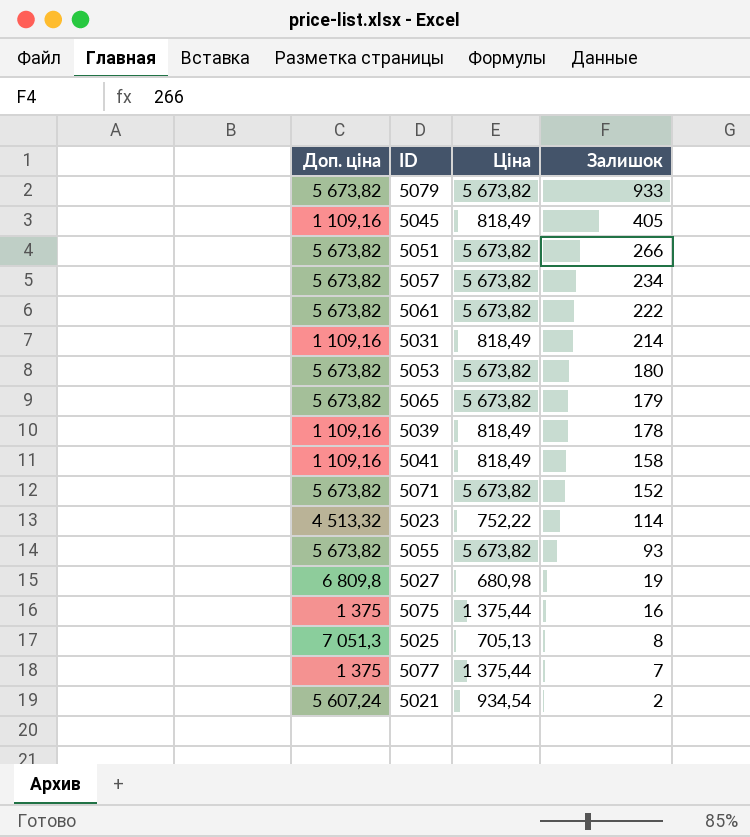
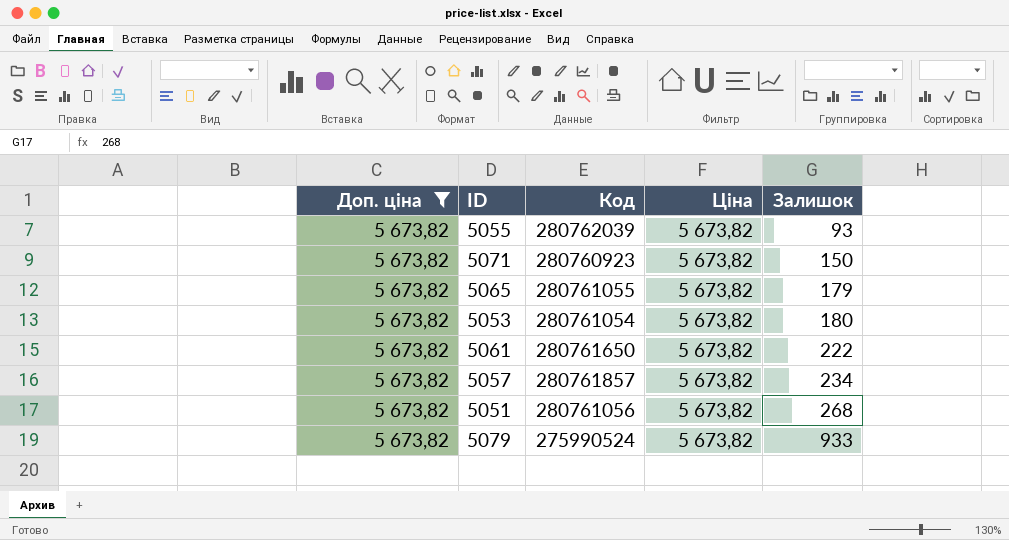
filter: none -> Доп. ціна = 5 673,82
row order: Залишок descending -> Залишок ascending
column Код | position: none -> 3
5071 | Залишок: 152 -> 150
5051 | Залишок: 266 -> 268

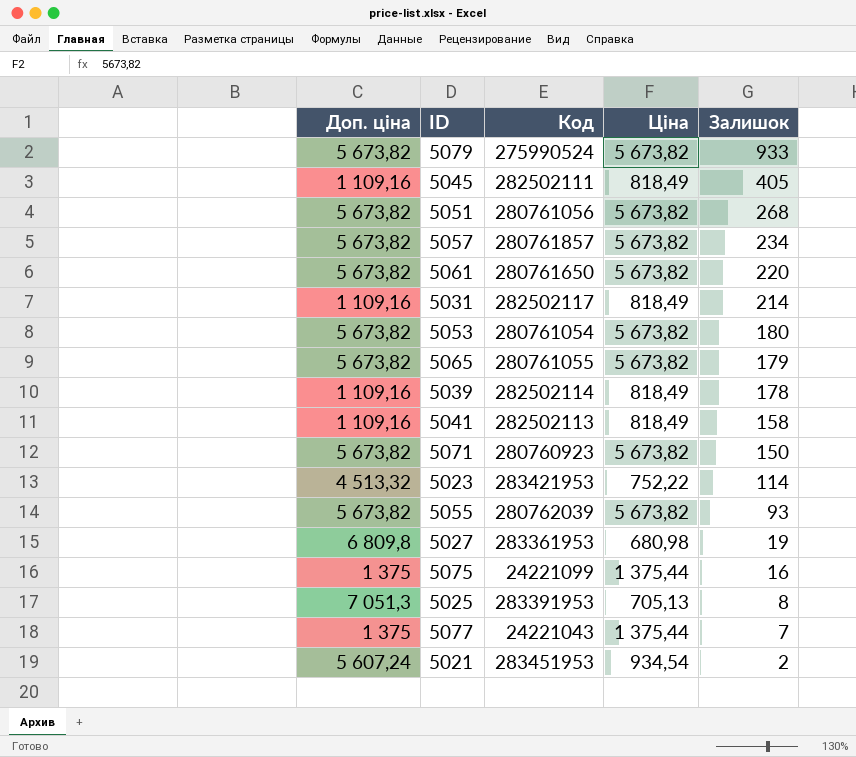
filter: Доп. ціна = 5 673,82 -> none
row order: Залишок ascending -> Залишок descending
5061 | Залишок: 222 -> 220

